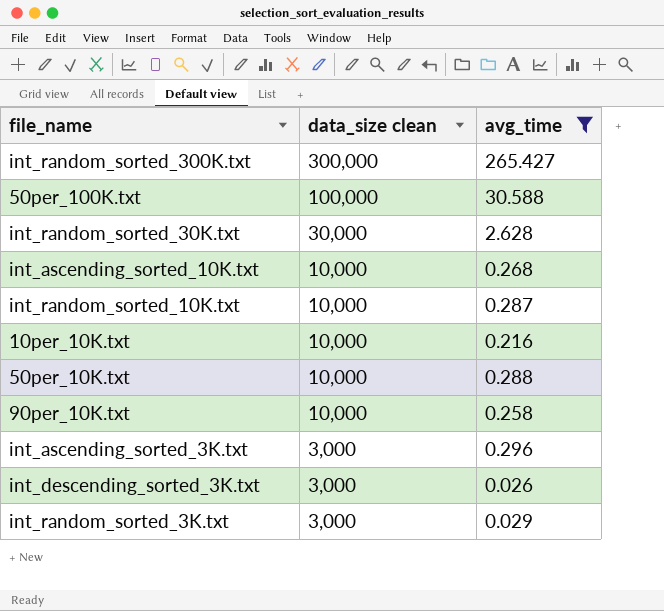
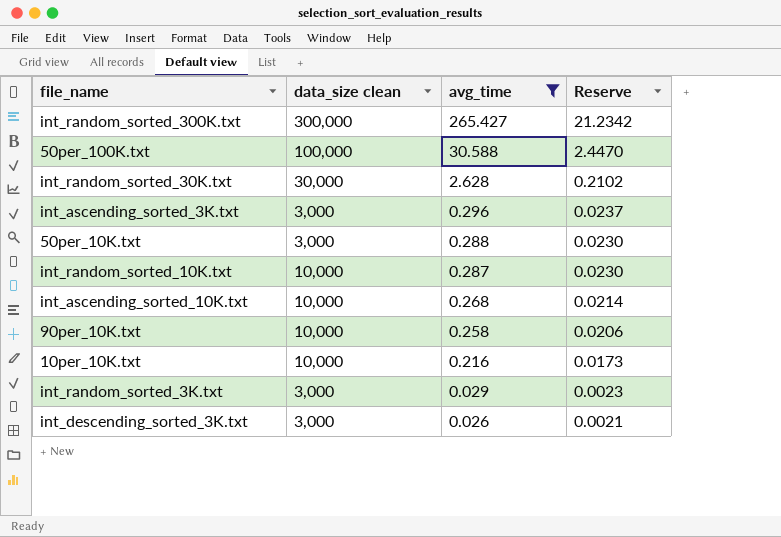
row order: data_size clean descending -> avg_time descending
column Reserve | formula: none -> [avg_time] * 0.08
50per_10K.txt | data_size clean: 10,000 -> 3,000

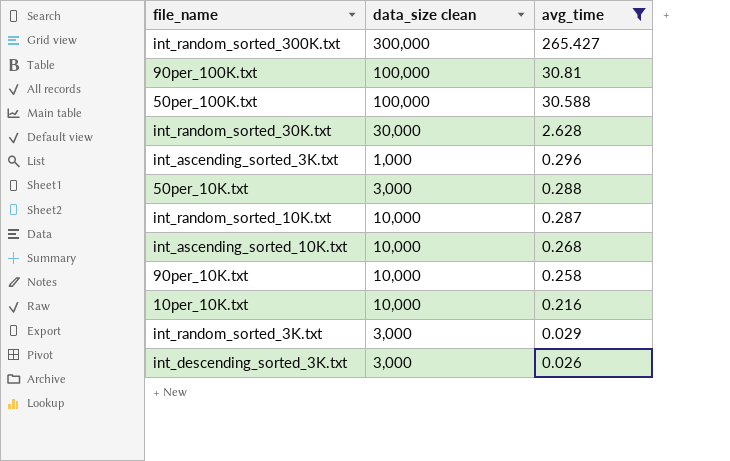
column Reserve | formula: [avg_time] * 0.08 -> none
row 90per_100K.txt: none -> 100,000 | 30.81
int_ascending_sorted_3K.txt | data_size clean: 3,000 -> 1,000

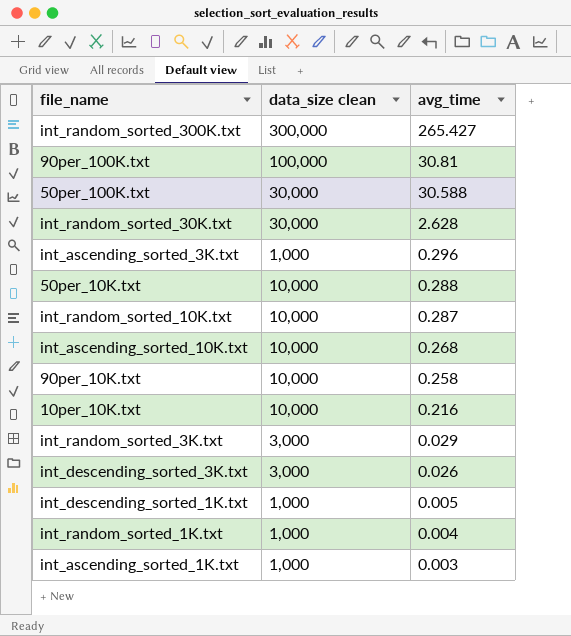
filter: avg_time >= 0.026 -> none
50per_100K.txt | data_size clean: 100,000 -> 30,000
50per_10K.txt | data_size clean: 3,000 -> 10,000

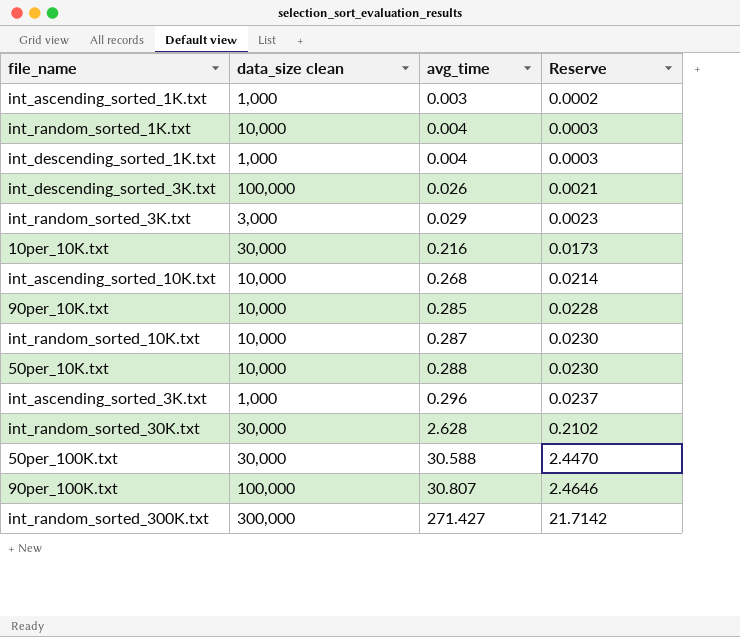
row order: avg_time descending -> avg_time ascending
column Reserve | formula: none -> [avg_time] * 0.08
int_random_sorted_1K.txt | data_size clean: 1,000 -> 10,000
int_descending_sorted_1K.txt | avg_time: 0.005 -> 0.004
int_descending_sorted_3K.txt | data_size clean: 3,000 -> 100,000
10per_10K.txt | data_size clean: 10,000 -> 30,000
90per_10K.txt | avg_time: 0.258 -> 0.285
90per_100K.txt | avg_time: 30.81 -> 30.807
int_random_sorted_300K.txt | avg_time: 265.427 -> 271.427

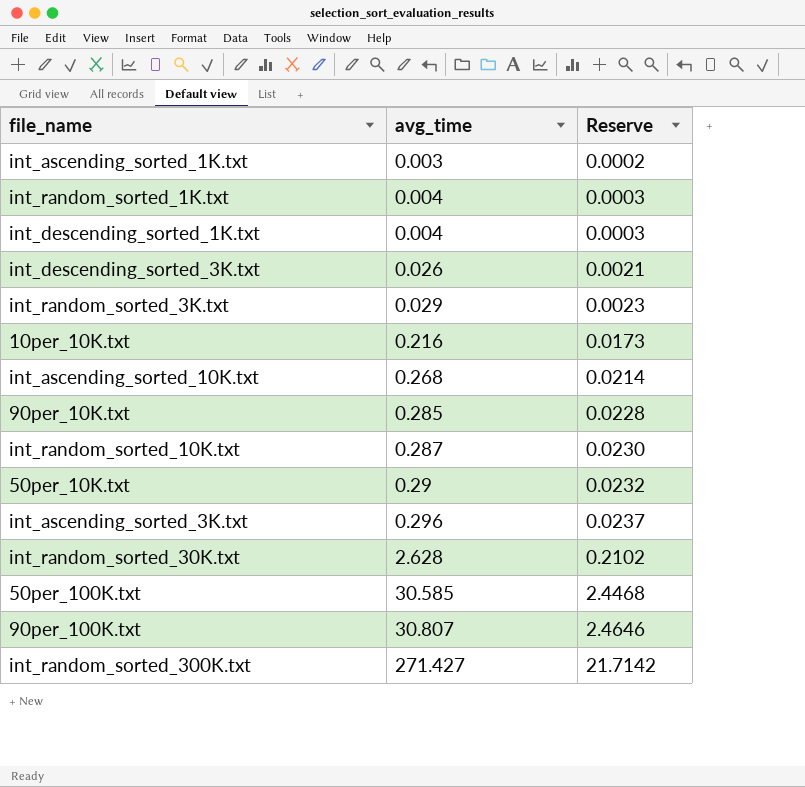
column data_size clean | position: 2 -> none
50per_10K.txt | avg_time: 0.288 -> 0.29
50per_10K.txt | Reserve: 0.0230 -> 0.0232
50per_100K.txt | avg_time: 30.588 -> 30.585
50per_100K.txt | Reserve: 2.4470 -> 2.4468

